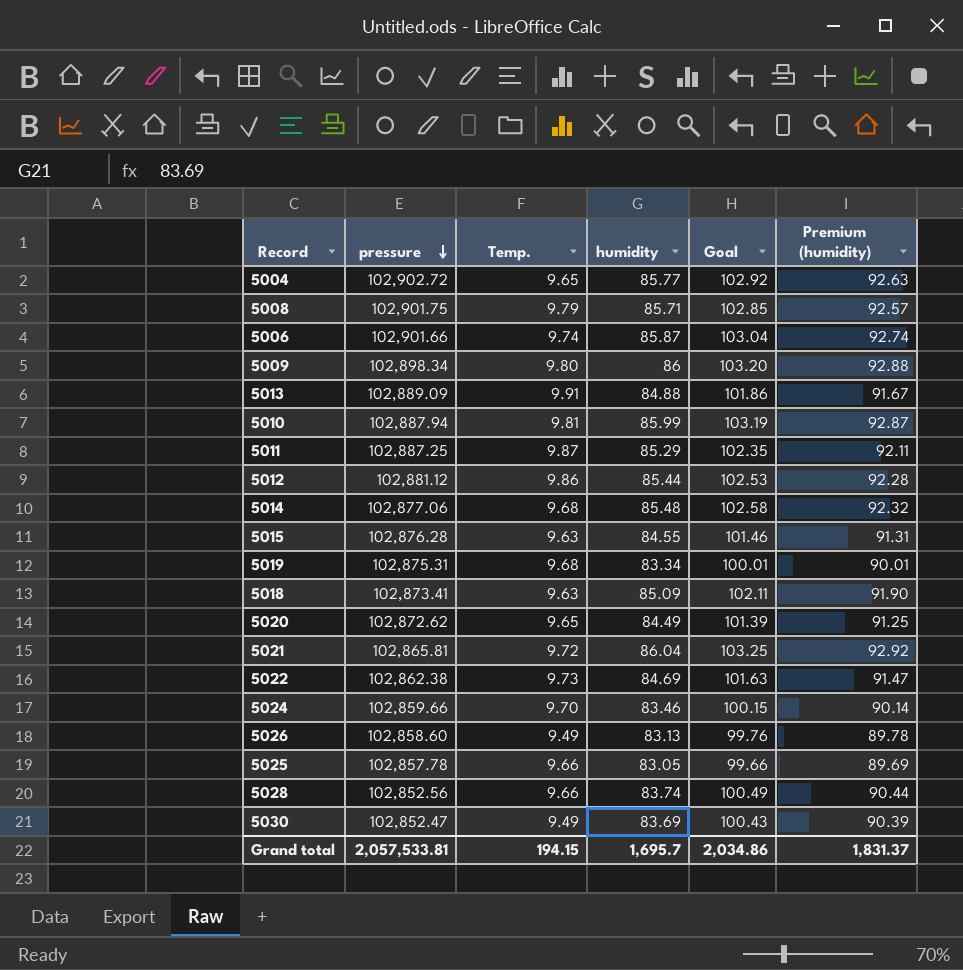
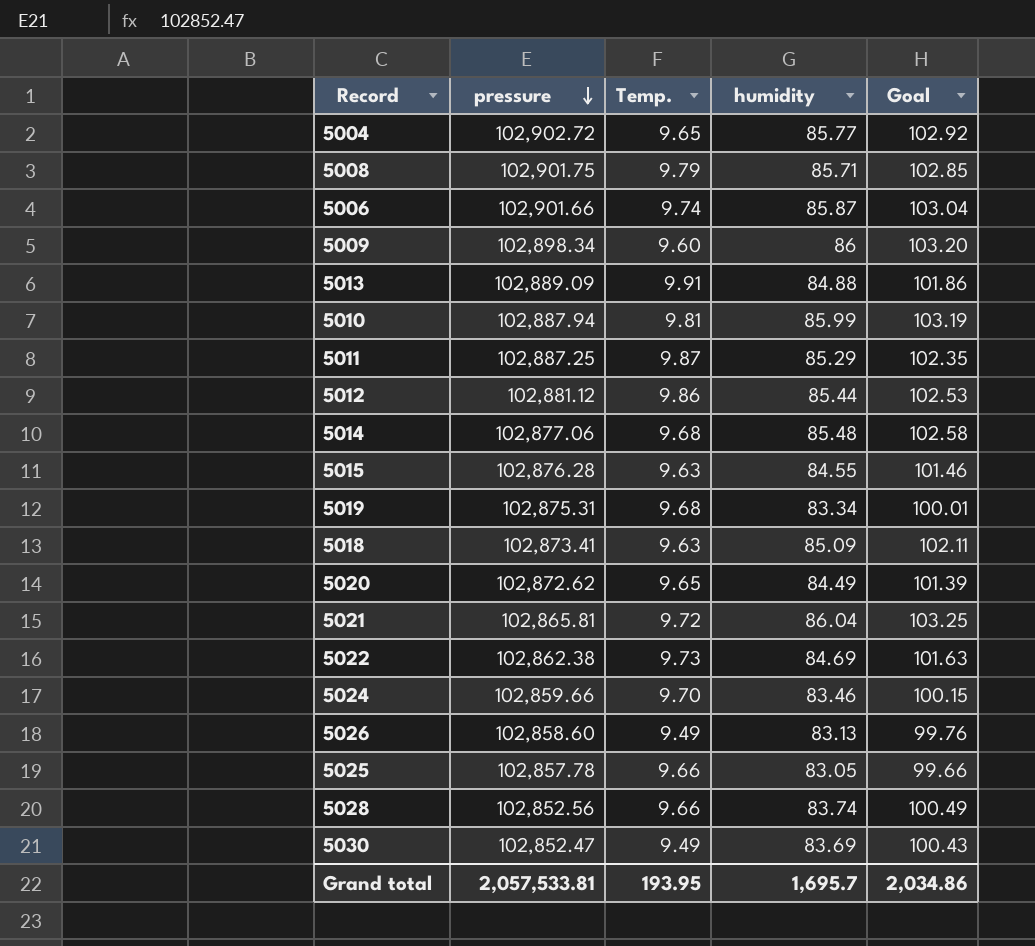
column Premium (humidity) | formula: [humidity] * 1.08 -> none
5009 | Temp.: 9.80 -> 9.60
Grand total | Temp.: 194.15 -> 193.95

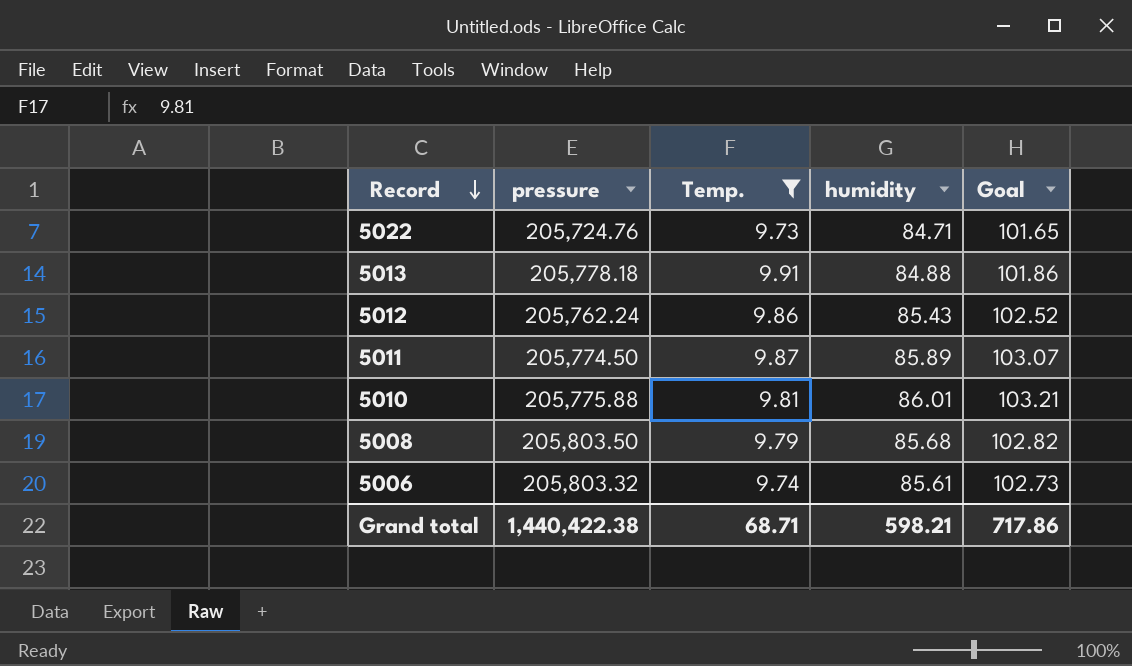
filter: none -> Temp. >= 9.73
row order: pressure descending -> Record descending
5022 | pressure: 102,862.38 -> 205,724.76
5022 | humidity: 84.69 -> 84.71
5022 | Goal: 101.63 -> 101.65
5013 | pressure: 102,889.09 -> 205,778.18
5012 | pressure: 102,881.12 -> 205,762.24
5012 | humidity: 85.44 -> 85.43
5012 | Goal: 102.53 -> 102.52
5011 | pressure: 102,887.25 -> 205,774.50
5011 | humidity: 85.29 -> 85.89
5011 | Goal: 102.35 -> 103.07
5010 | pressure: 102,887.94 -> 205,775.88
5010 | humidity: 85.99 -> 86.01
5010 | Goal: 103.19 -> 103.21
5008 | pressure: 102,901.75 -> 205,803.50
5008 | humidity: 85.71 -> 85.68
5008 | Goal: 102.85 -> 102.82
5006 | pressure: 102,901.66 -> 205,803.32
5006 | humidity: 85.87 -> 85.61
5006 | Goal: 103.04 -> 102.73
Grand total | pressure: 2,057,533.81 -> 1,440,422.38
Grand total | Temp.: 193.95 -> 68.71
Grand total | humidity: 1,695.7 -> 598.21
Grand total | Goal: 2,034.86 -> 717.86

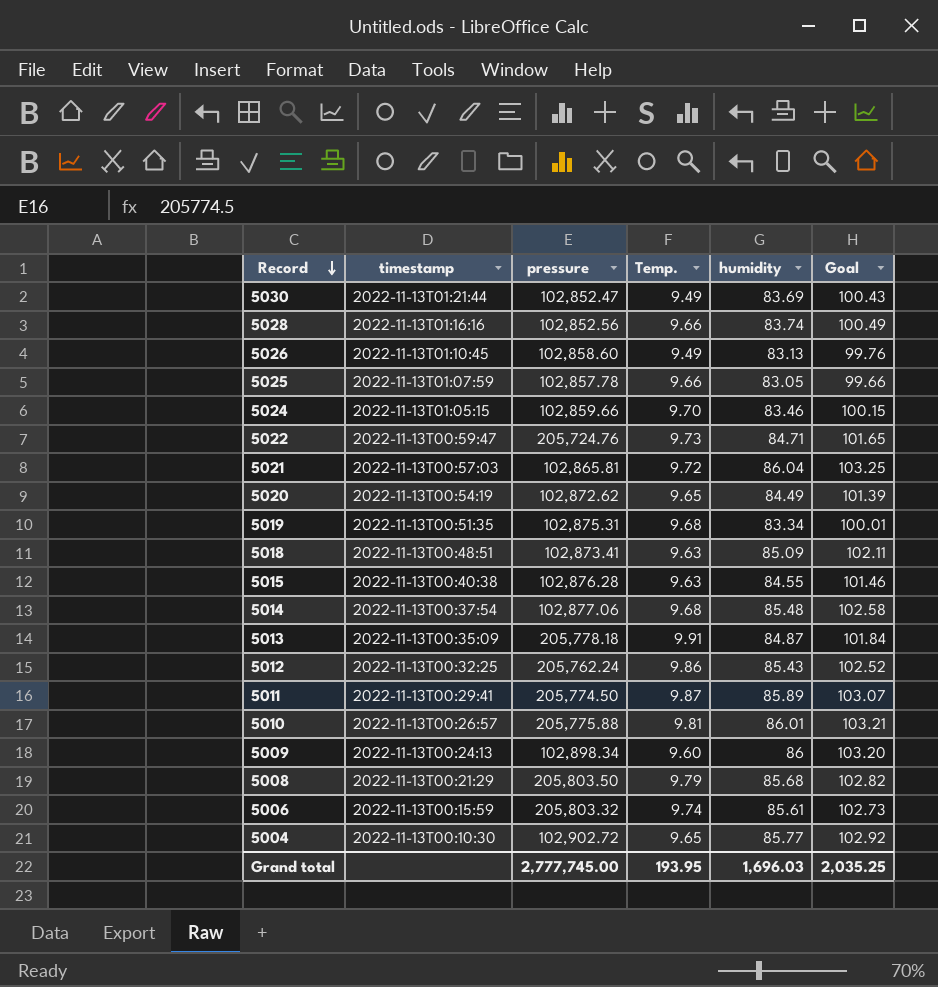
filter: Temp. >= 9.73 -> none
column timestamp | position: none -> 2
5013 | humidity: 84.88 -> 84.87
5013 | Goal: 101.86 -> 101.84
Grand total | pressure: 1,440,422.38 -> 2,777,745.00
Grand total | Temp.: 68.71 -> 193.95
Grand total | humidity: 598.21 -> 1,696.03
Grand total | Goal: 717.86 -> 2,035.25

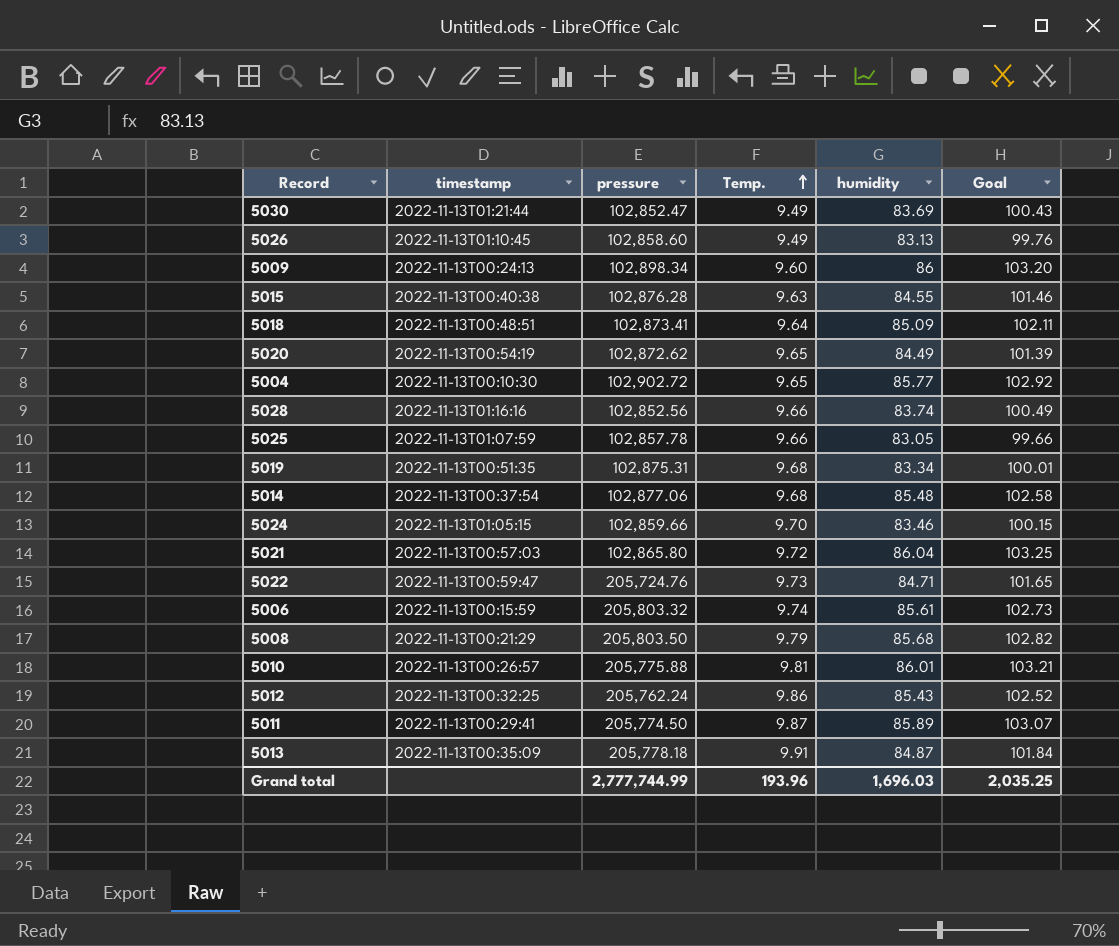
row order: Record descending -> Temp. ascending
5018 | Temp.: 9.63 -> 9.64
5021 | pressure: 102,865.81 -> 102,865.80
Grand total | pressure: 2,777,745.00 -> 2,777,744.99
Grand total | Temp.: 193.95 -> 193.96

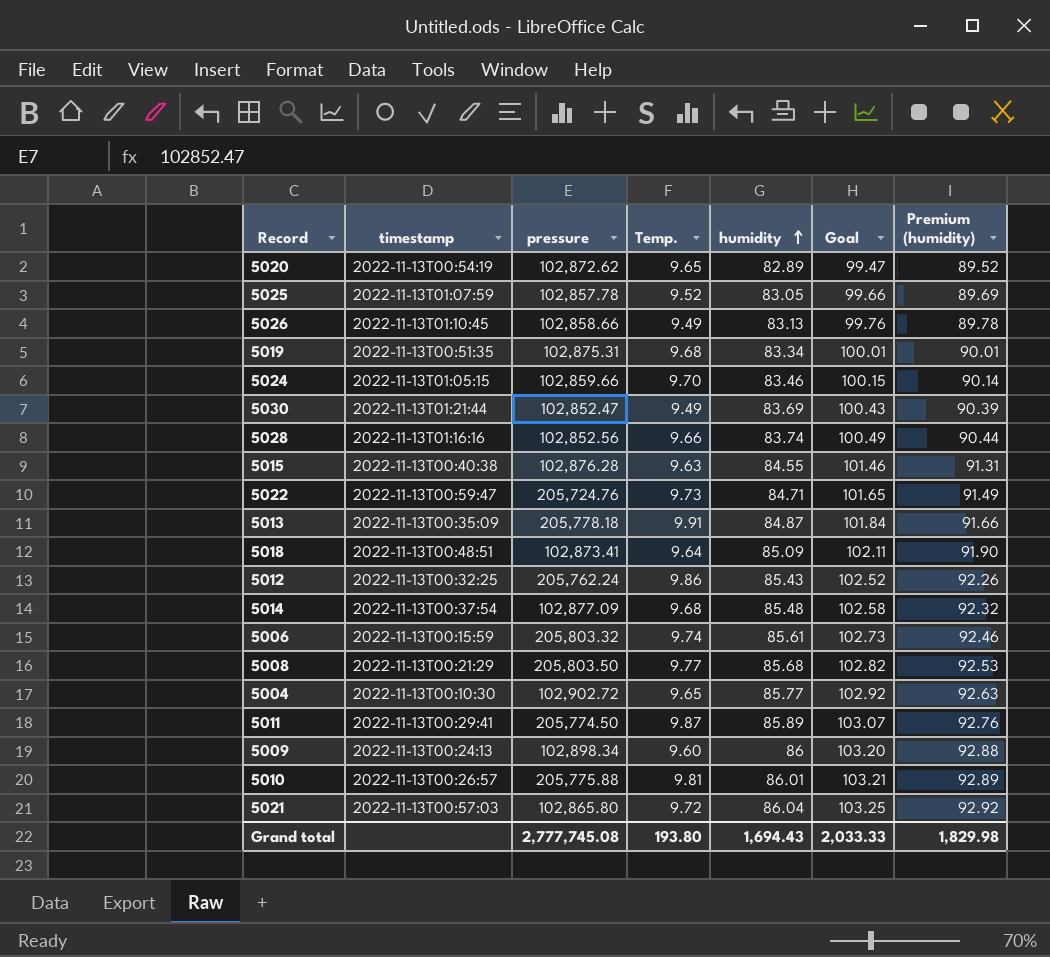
row order: Temp. ascending -> humidity ascending
column Premium (humidity) | formula: none -> [humidity] * 1.08
5020 | humidity: 84.49 -> 82.89
5020 | Goal: 101.39 -> 99.47
5025 | Temp.: 9.66 -> 9.52
5026 | pressure: 102,858.60 -> 102,858.66
5014 | pressure: 102,877.06 -> 102,877.09
5008 | Temp.: 9.79 -> 9.77
Grand total | pressure: 2,777,744.99 -> 2,777,745.08
Grand total | Temp.: 193.96 -> 193.80
Grand total | humidity: 1,696.03 -> 1,694.43
Grand total | Goal: 2,035.25 -> 2,033.33

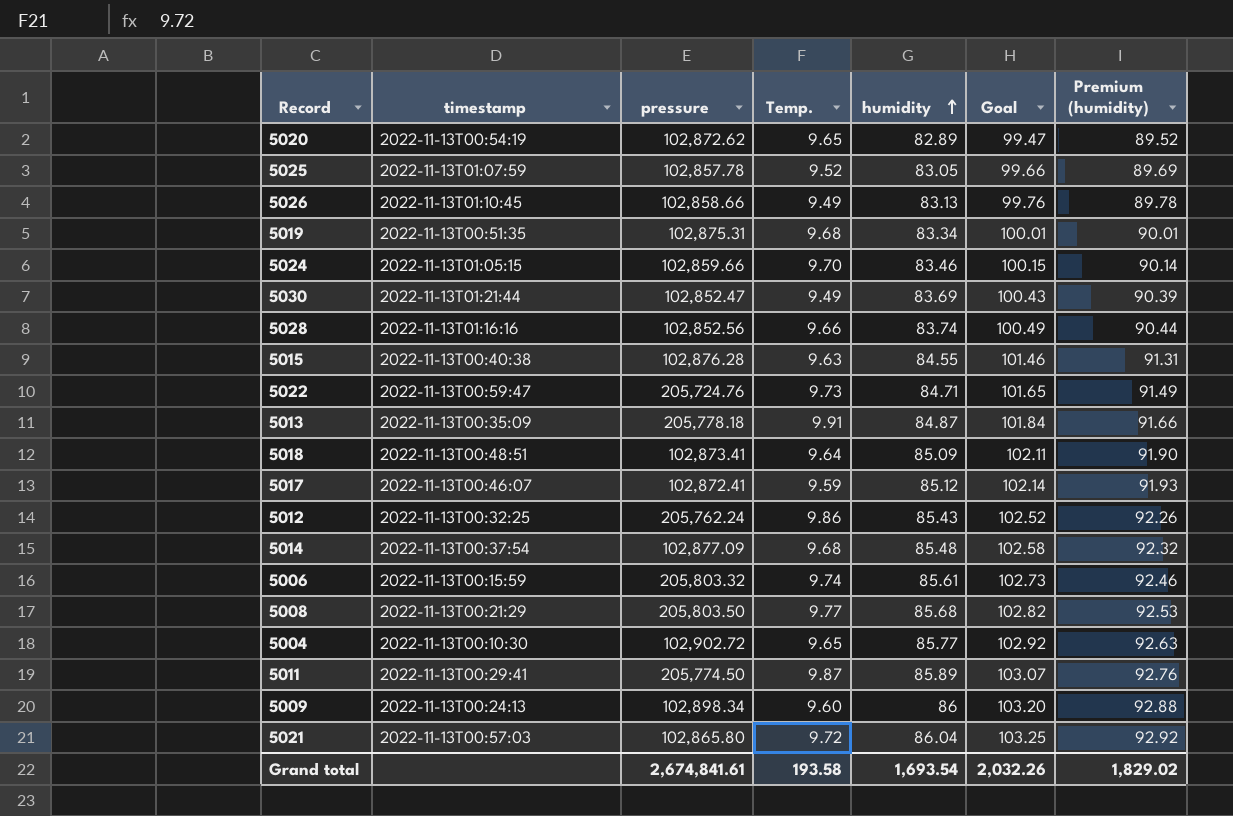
row 5010: 2022-11-13T00:26:57 | 205,775.88 | 9.81 | 86.01 | 103.21 | 92.89 -> none
row 5017: none -> 2022-11-13T00:46:07 | 102,872.41 | 9.59 | 85.12 | 102.14 | 91.93
Grand total | pressure: 2,777,745.08 -> 2,674,841.61
Grand total | Temp.: 193.80 -> 193.58
Grand total | humidity: 1,694.43 -> 1,693.54
Grand total | Goal: 2,033.33 -> 2,032.26
Grand total | Premium (humidity): 1,829.98 -> 1,829.02

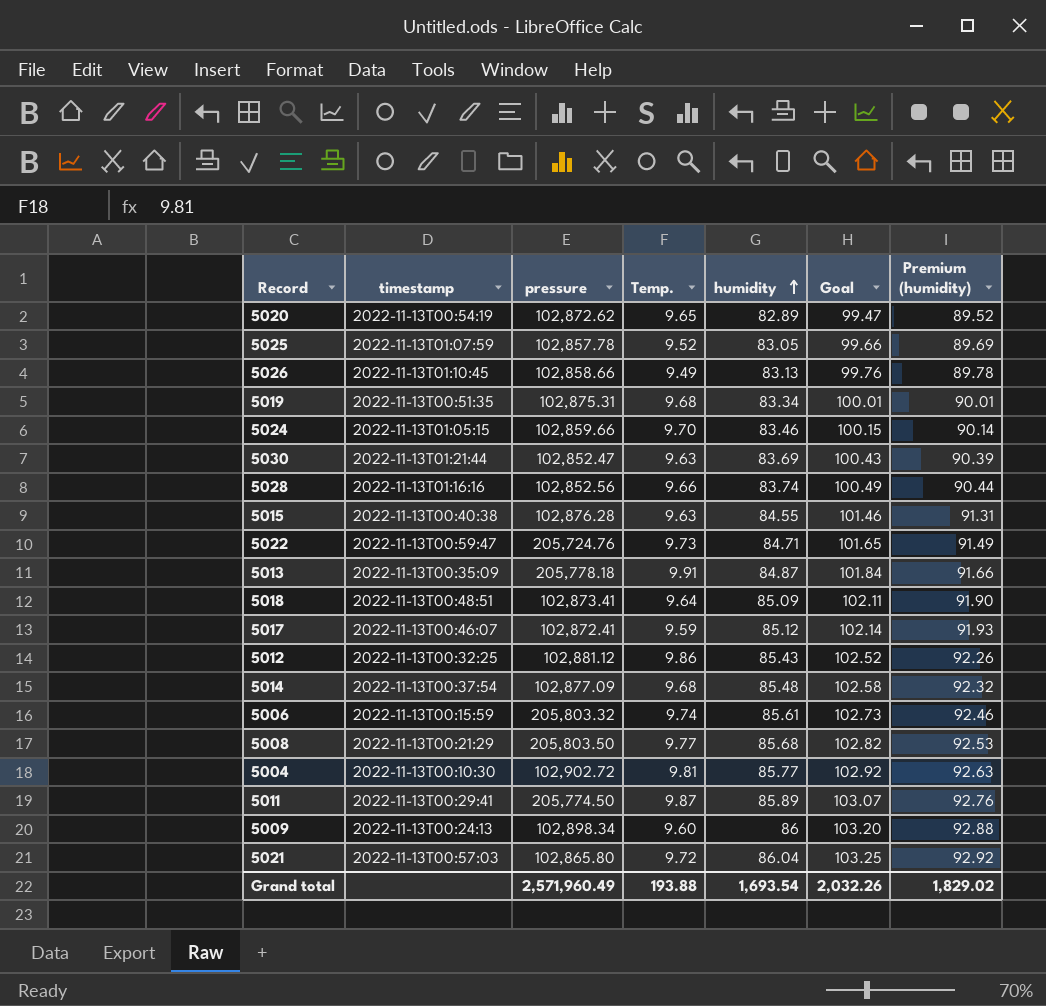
5030 | Temp.: 9.49 -> 9.63
5012 | pressure: 205,762.24 -> 102,881.12
5004 | Temp.: 9.65 -> 9.81
Grand total | pressure: 2,674,841.61 -> 2,571,960.49
Grand total | Temp.: 193.58 -> 193.88

